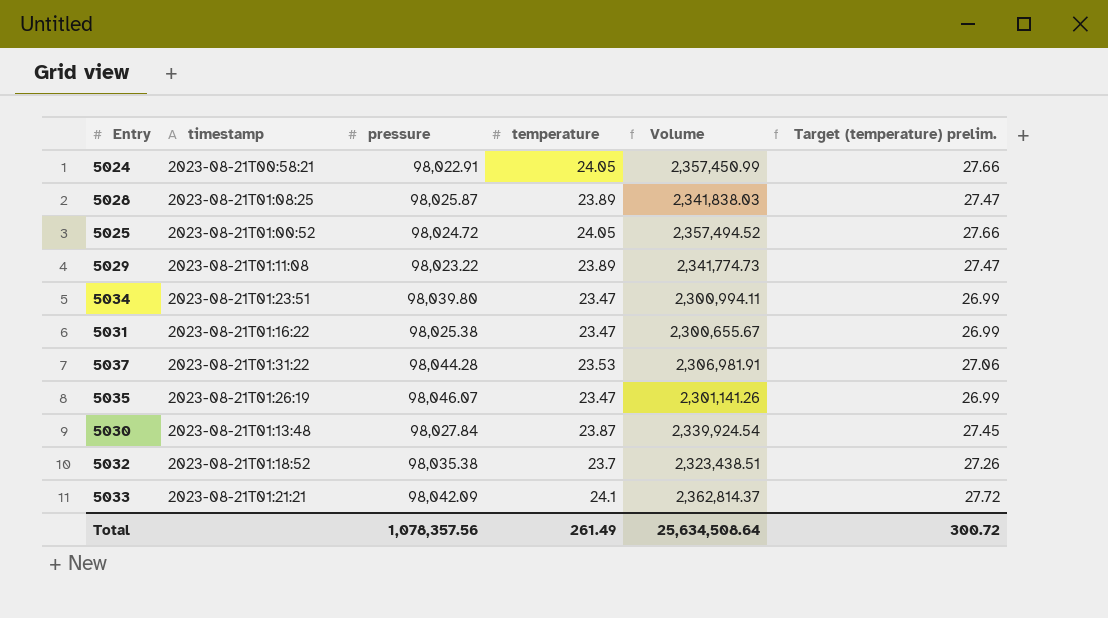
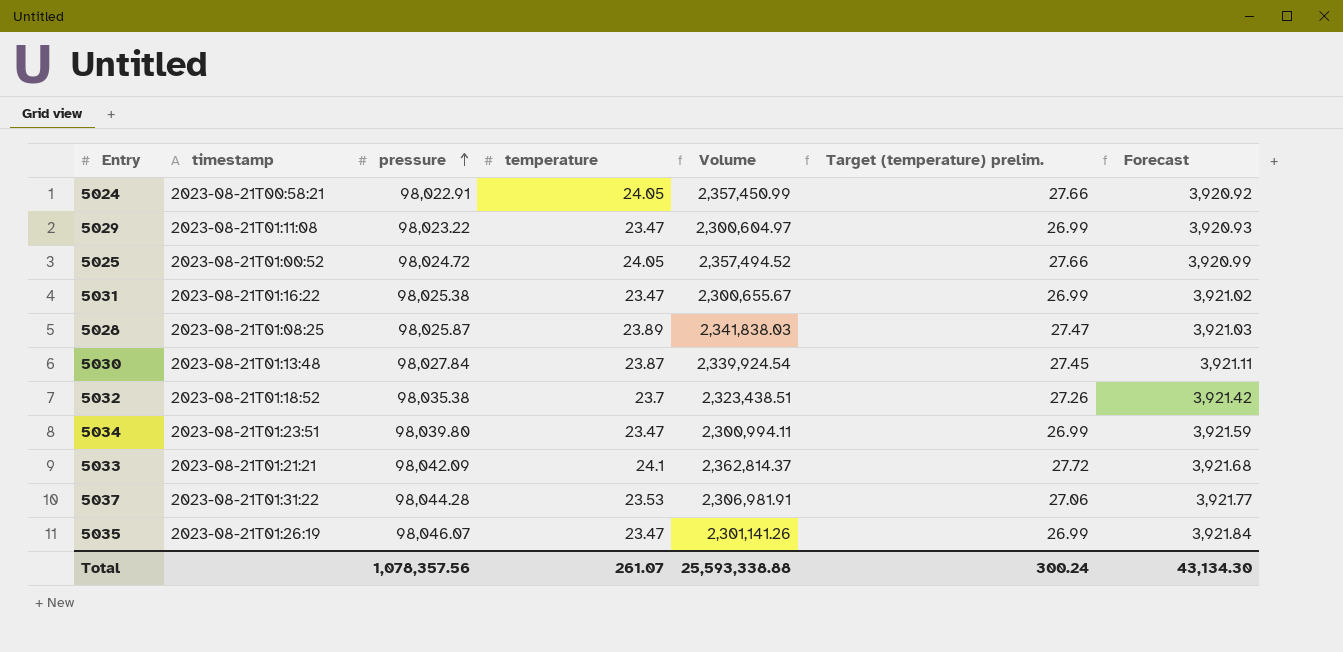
row order: none -> pressure ascending
column Forecast | formula: none -> [pressure] * 0.04
5029 | temperature: 23.89 -> 23.47
5029 | Volume: 2,341,774.73 -> 2,300,604.97
5029 | Target (temperature) prelim.: 27.47 -> 26.99
Total | temperature: 261.49 -> 261.07
Total | Volume: 25,634,508.64 -> 25,593,338.88
Total | Target (temperature) prelim.: 300.72 -> 300.24

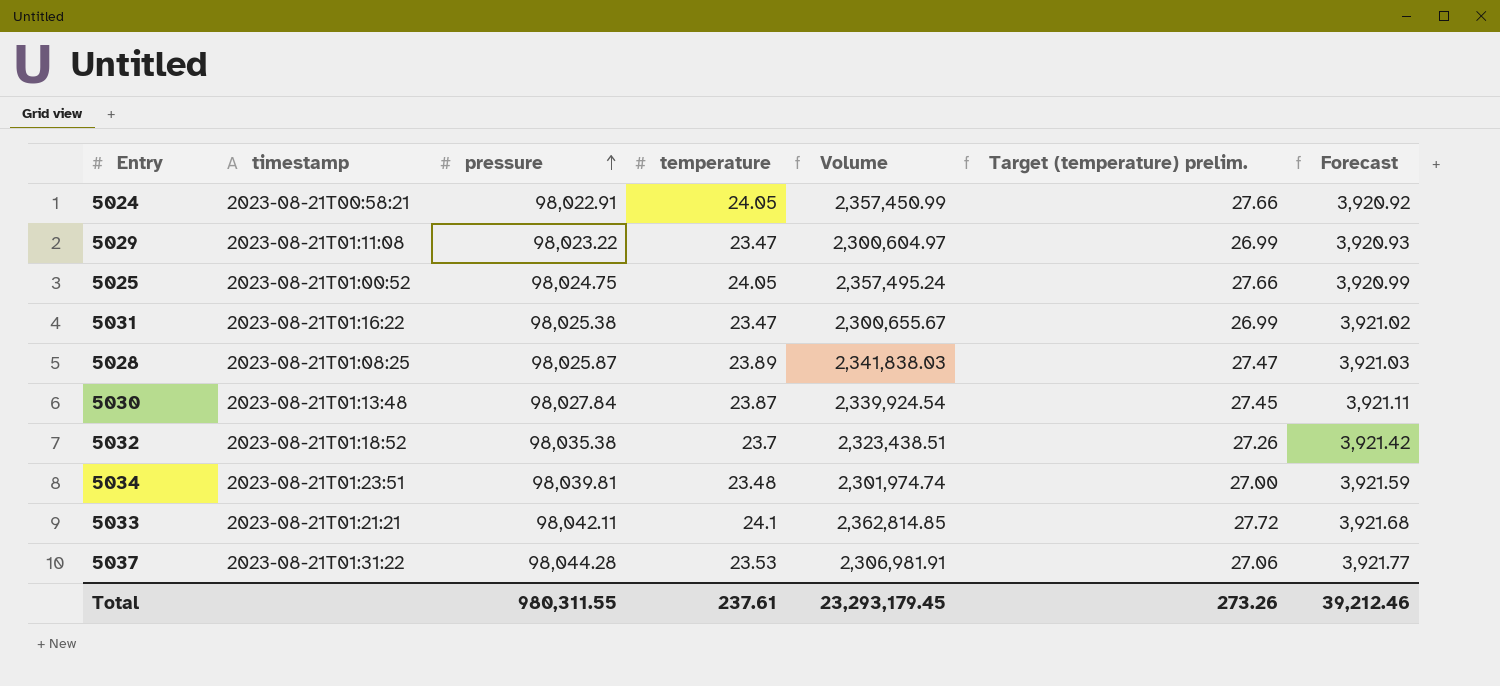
row 5035: 2023-08-21T01:26:19 | 98,046.07 | 23.47 | 2,301,141.26 | 26.99 | 3,921.84 -> none
5025 | pressure: 98,024.72 -> 98,024.75
5025 | Volume: 2,357,494.52 -> 2,357,495.24
5034 | pressure: 98,039.80 -> 98,039.81
5034 | temperature: 23.47 -> 23.48
5034 | Volume: 2,300,994.11 -> 2,301,974.74
5034 | Target (temperature) prelim.: 26.99 -> 27.00
5033 | pressure: 98,042.09 -> 98,042.11
5033 | Volume: 2,362,814.37 -> 2,362,814.85
Total | pressure: 1,078,357.56 -> 980,311.55
Total | temperature: 261.07 -> 237.61
Total | Volume: 25,593,338.88 -> 23,293,179.45
Total | Target (temperature) prelim.: 300.24 -> 273.26
Total | Forecast: 43,134.30 -> 39,212.46

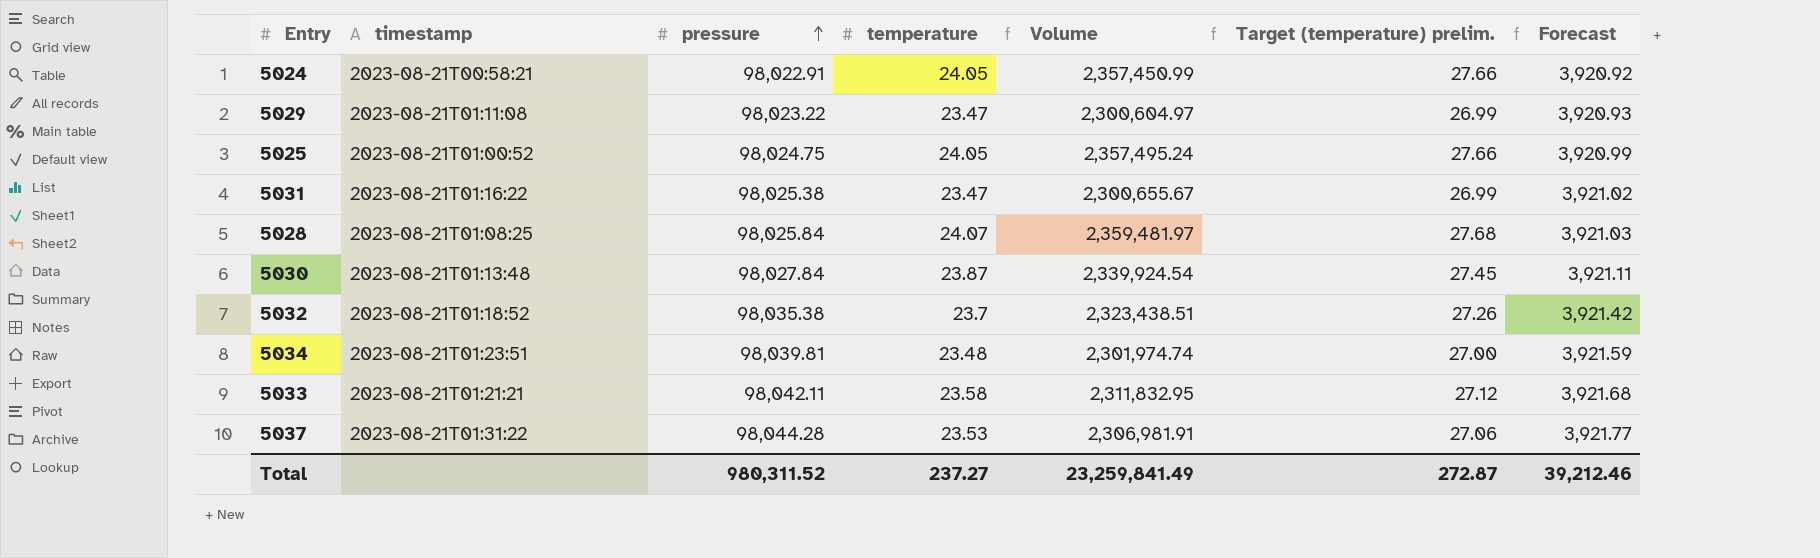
5028 | pressure: 98,025.87 -> 98,025.84
5028 | temperature: 23.89 -> 24.07
5028 | Volume: 2,341,838.03 -> 2,359,481.97
5028 | Target (temperature) prelim.: 27.47 -> 27.68
5033 | temperature: 24.1 -> 23.58
5033 | Volume: 2,362,814.85 -> 2,311,832.95
5033 | Target (temperature) prelim.: 27.72 -> 27.12
Total | pressure: 980,311.55 -> 980,311.52
Total | temperature: 237.61 -> 237.27
Total | Volume: 23,293,179.45 -> 23,259,841.49
Total | Target (temperature) prelim.: 273.26 -> 272.87

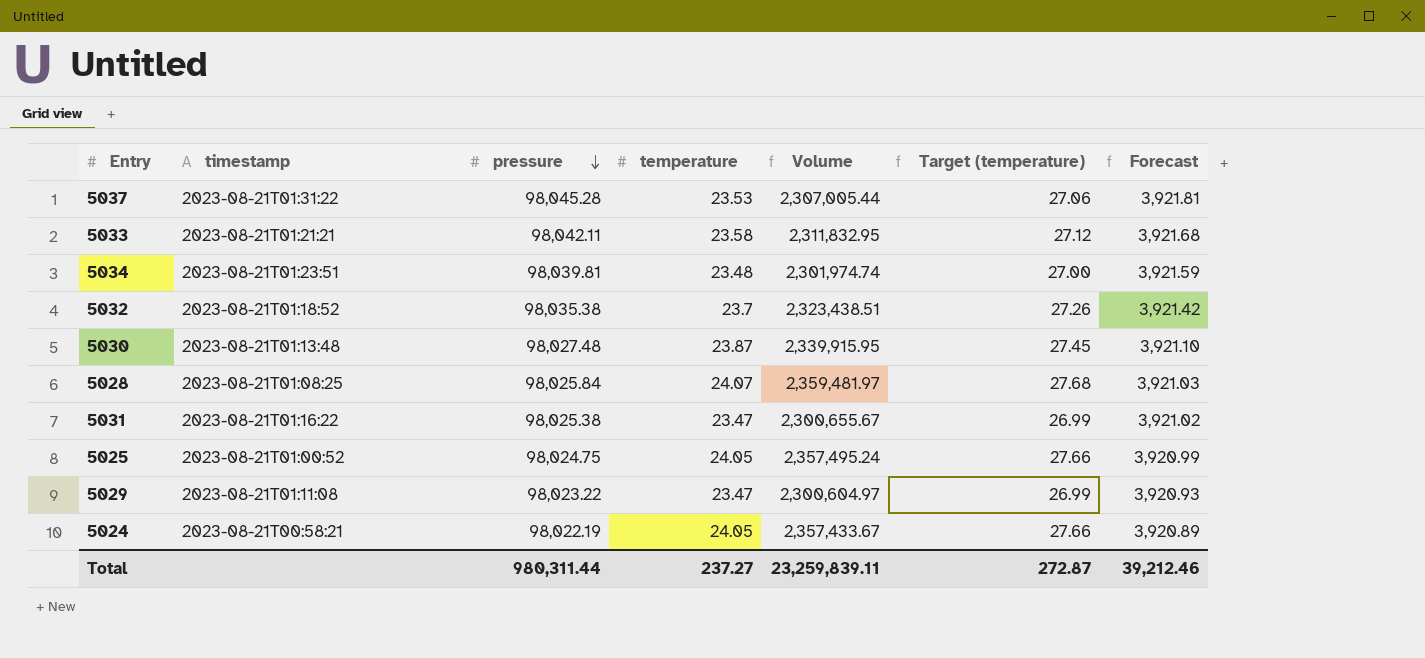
row order: pressure ascending -> pressure descending
column name: Target (temperature) prelim. -> Target (temperature)
5037 | pressure: 98,044.28 -> 98,045.28
5037 | Volume: 2,306,981.91 -> 2,307,005.44
5037 | Forecast: 3,921.77 -> 3,921.81
5030 | pressure: 98,027.84 -> 98,027.48
5030 | Volume: 2,339,924.54 -> 2,339,915.95
5030 | Forecast: 3,921.11 -> 3,921.10
5024 | pressure: 98,022.91 -> 98,022.19
5024 | Volume: 2,357,450.99 -> 2,357,433.67
5024 | Forecast: 3,920.92 -> 3,920.89
Total | pressure: 980,311.52 -> 980,311.44
Total | Volume: 23,259,841.49 -> 23,259,839.11

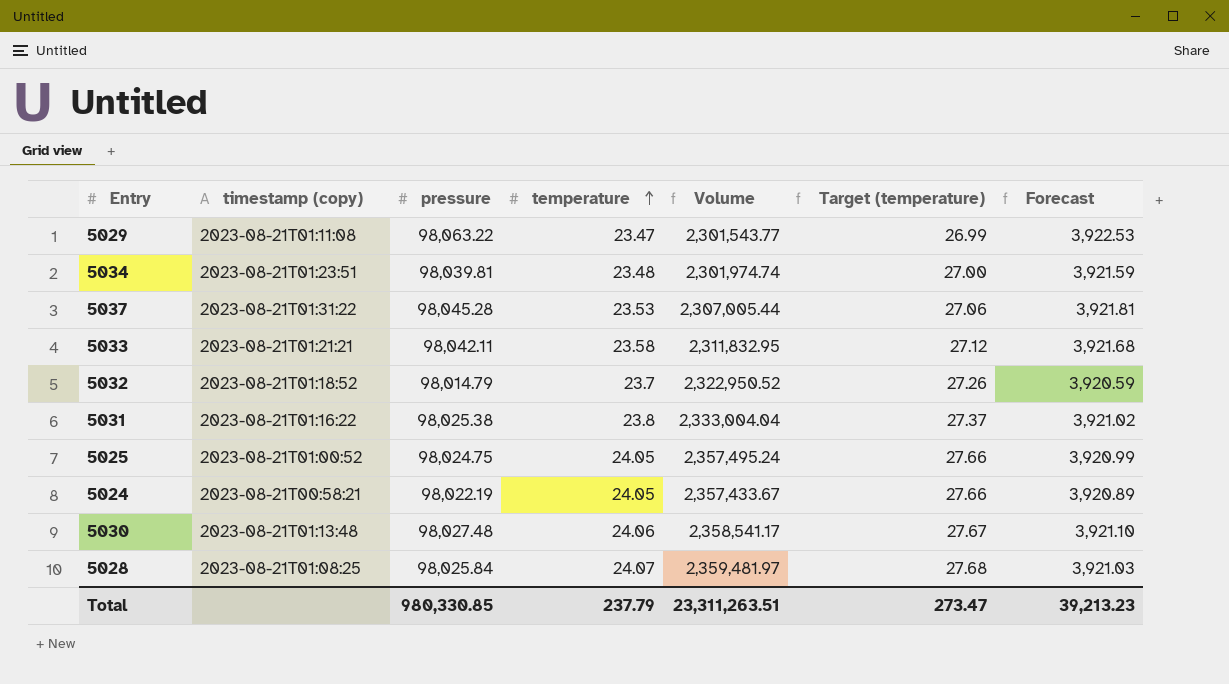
row order: pressure descending -> temperature ascending
column name: timestamp -> timestamp (copy)
5029 | pressure: 98,023.22 -> 98,063.22
5029 | Volume: 2,300,604.97 -> 2,301,543.77
5029 | Forecast: 3,920.93 -> 3,922.53
5032 | pressure: 98,035.38 -> 98,014.79
5032 | Volume: 2,323,438.51 -> 2,322,950.52
5032 | Forecast: 3,921.42 -> 3,920.59
5031 | temperature: 23.47 -> 23.8
5031 | Volume: 2,300,655.67 -> 2,333,004.04
5031 | Target (temperature): 26.99 -> 27.37
5030 | temperature: 23.87 -> 24.06
5030 | Volume: 2,339,915.95 -> 2,358,541.17
5030 | Target (temperature): 27.45 -> 27.67
Total | pressure: 980,311.44 -> 980,330.85
Total | temperature: 237.27 -> 237.79
Total | Volume: 23,259,839.11 -> 23,311,263.51
Total | Target (temperature): 272.87 -> 273.47
Total | Forecast: 39,212.46 -> 39,213.23

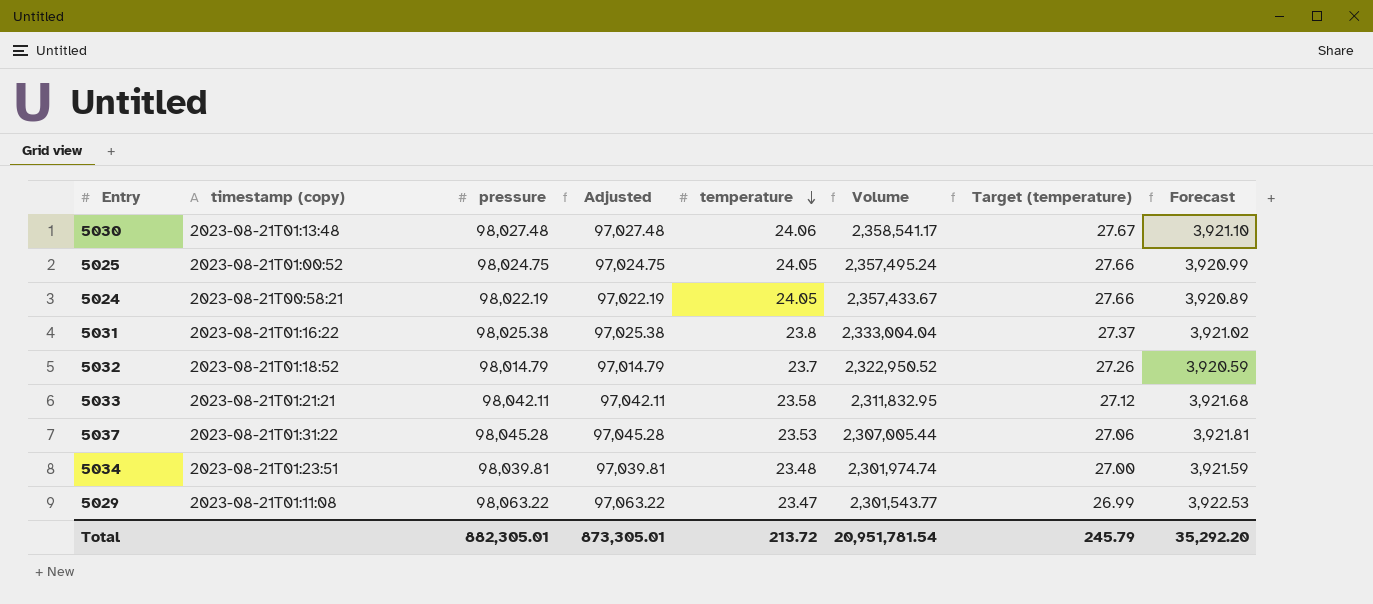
row order: temperature ascending -> temperature descending
column Adjusted | formula: none -> [pressure] - 1000
row 5028: 2023-08-21T01:08:25 | 98,025.84 | 24.07 | 2,359,481.97 | 27.68 | 3,921.03 -> none
Total | pressure: 980,330.85 -> 882,305.01
Total | temperature: 237.79 -> 213.72
Total | Volume: 23,311,263.51 -> 20,951,781.54
Total | Target (temperature): 273.47 -> 245.79
Total | Forecast: 39,213.23 -> 35,292.20

